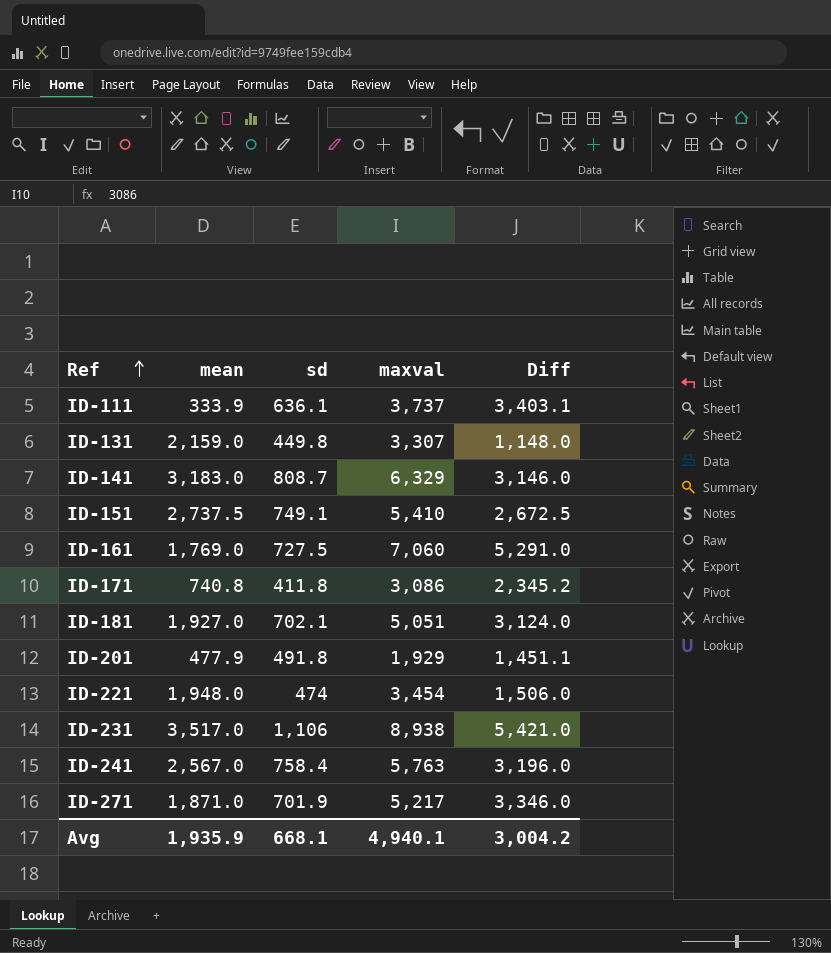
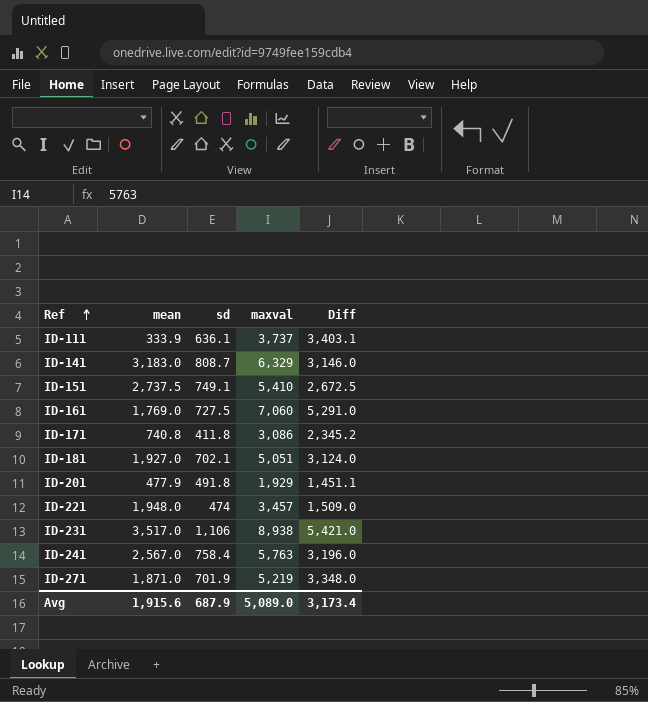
row ID-131: 2,159.0 | 449.8 | 3,307 | 1,148.0 -> none
ID-221 | maxval: 3,454 -> 3,457
ID-221 | Diff: 1,506.0 -> 1,509.0
ID-271 | maxval: 5,217 -> 5,219
ID-271 | Diff: 3,346.0 -> 3,348.0
Avg | mean: 1,935.9 -> 1,915.6
Avg | sd: 668.1 -> 687.9
Avg | maxval: 4,940.1 -> 5,089.0
Avg | Diff: 3,004.2 -> 3,173.4

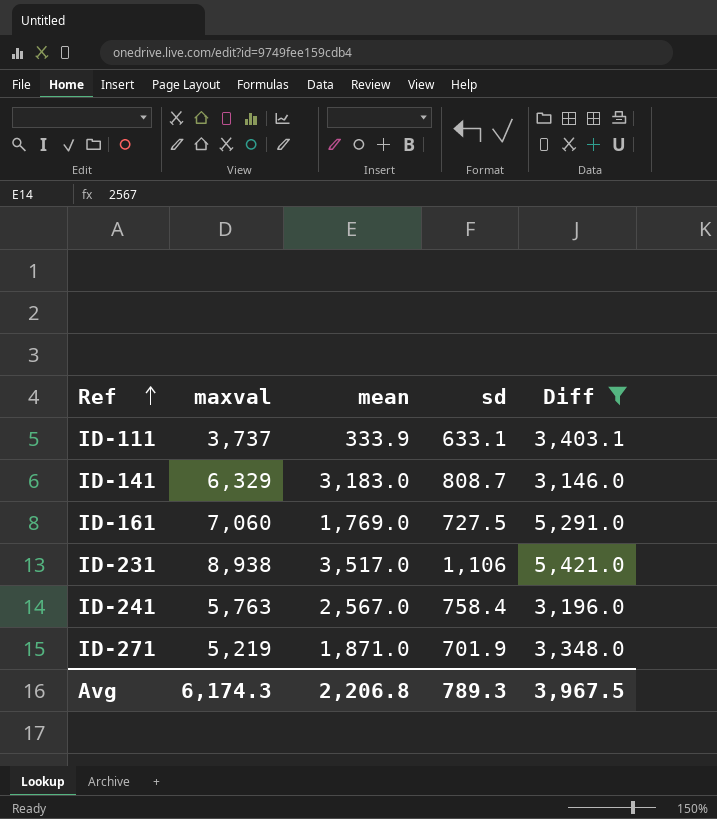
filter: none -> Diff >= 3,146.0
column maxval | position: 4 -> 2
ID-111 | sd: 636.1 -> 633.1
Avg | maxval: 5,089.0 -> 6,174.3
Avg | mean: 1,915.6 -> 2,206.8
Avg | sd: 687.9 -> 789.3
Avg | Diff: 3,173.4 -> 3,967.5

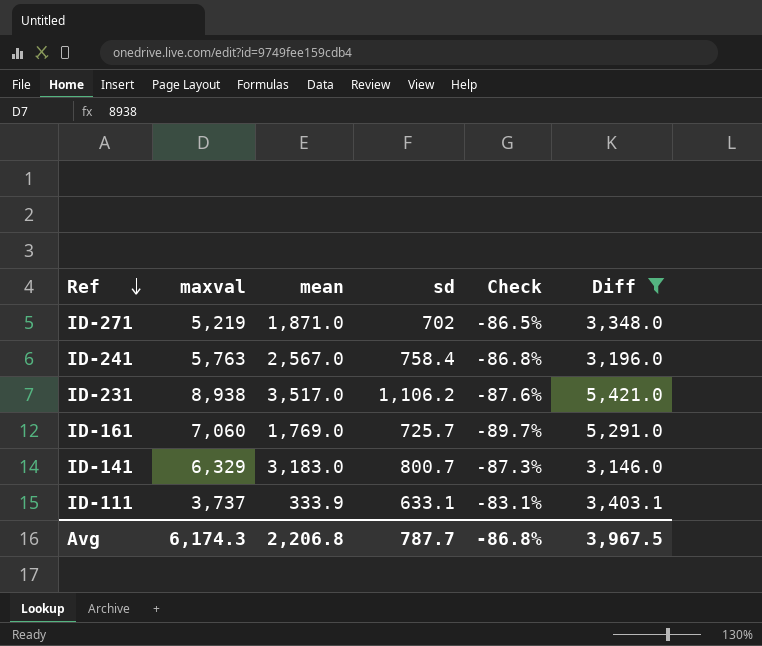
row order: Ref ascending -> Ref descending
column Check | formula: none -> ([sd] - [maxval]) / [maxval]
ID-271 | sd: 701.9 -> 702
ID-231 | sd: 1,106 -> 1,106.2
ID-161 | sd: 727.5 -> 725.7
ID-141 | sd: 808.7 -> 800.7
Avg | sd: 789.3 -> 787.7

